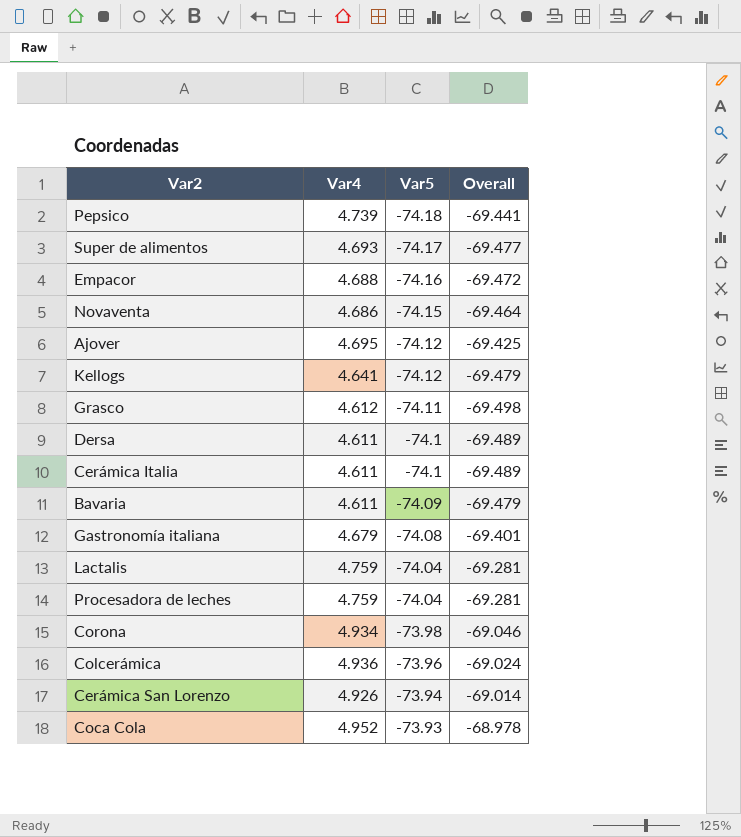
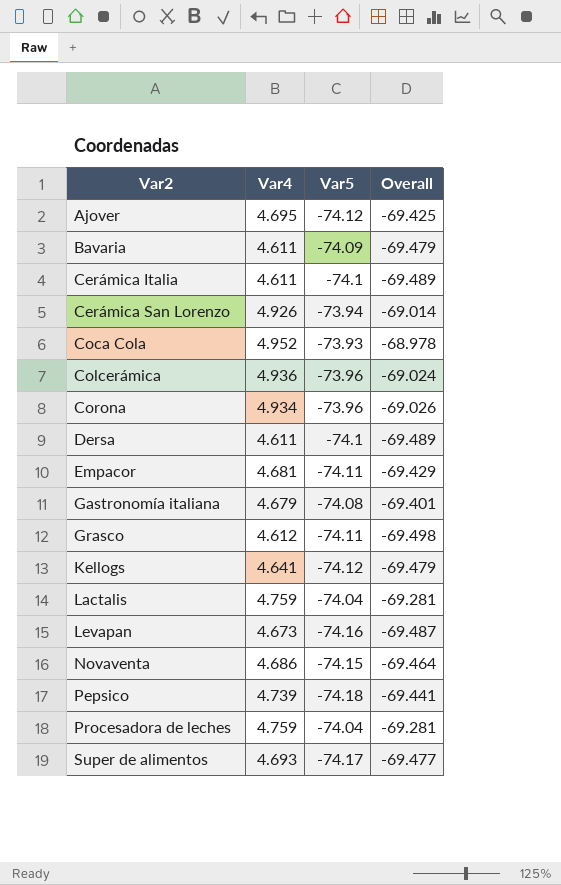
row order: Var5 ascending -> Var2 ascending
Corona | Var5: -73.98 -> -73.96
Corona | Overall: -69.046 -> -69.026
Empacor | Var4: 4.688 -> 4.681
Empacor | Var5: -74.16 -> -74.11
Empacor | Overall: -69.472 -> -69.429
row Levapan: none -> 4.673 | -74.16 | -69.487

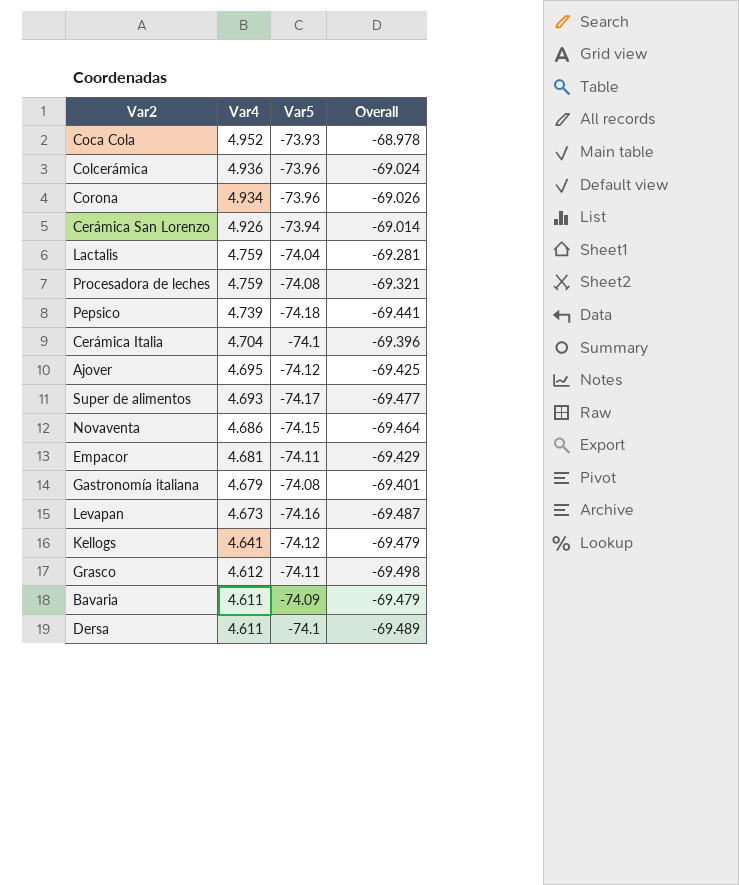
row order: Var2 ascending -> Var4 descending
Procesadora de leches | Var5: -74.04 -> -74.08
Procesadora de leches | Overall: -69.281 -> -69.321
Cerámica Italia | Var4: 4.611 -> 4.704
Cerámica Italia | Overall: -69.489 -> -69.396

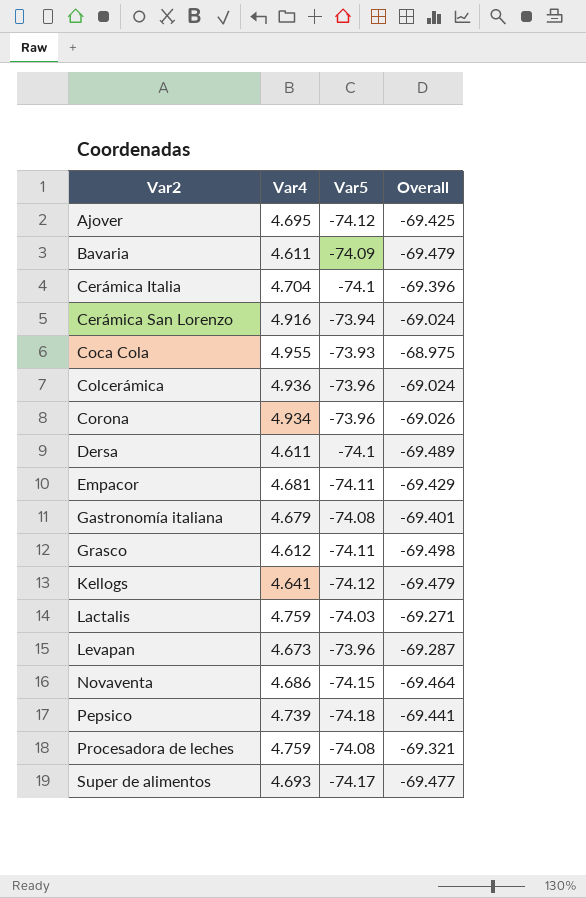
row order: Var4 descending -> Var2 ascending
Cerámica San Lorenzo | Var4: 4.926 -> 4.916
Cerámica San Lorenzo | Overall: -69.014 -> -69.024
Coca Cola | Var4: 4.952 -> 4.955
Coca Cola | Overall: -68.978 -> -68.975
Lactalis | Var5: -74.04 -> -74.03
Lactalis | Overall: -69.281 -> -69.271
Levapan | Var5: -74.16 -> -73.96
Levapan | Overall: -69.487 -> -69.287

